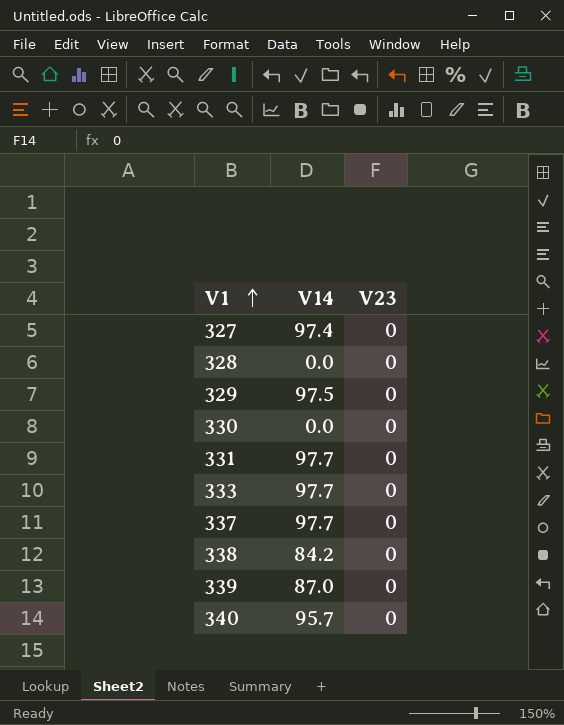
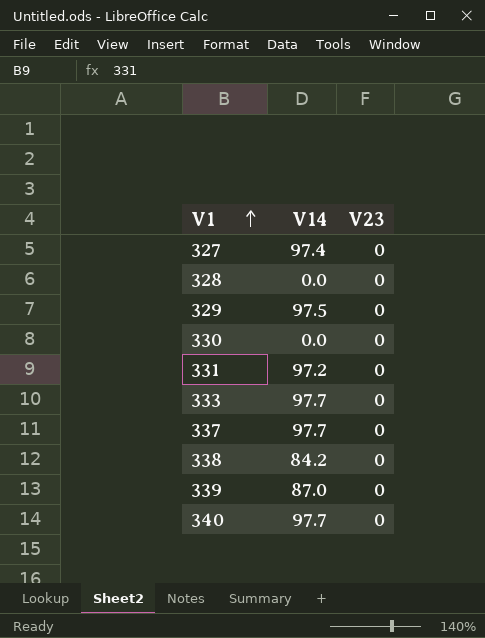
331 | V14: 97.7 -> 97.2
340 | V14: 95.7 -> 97.7

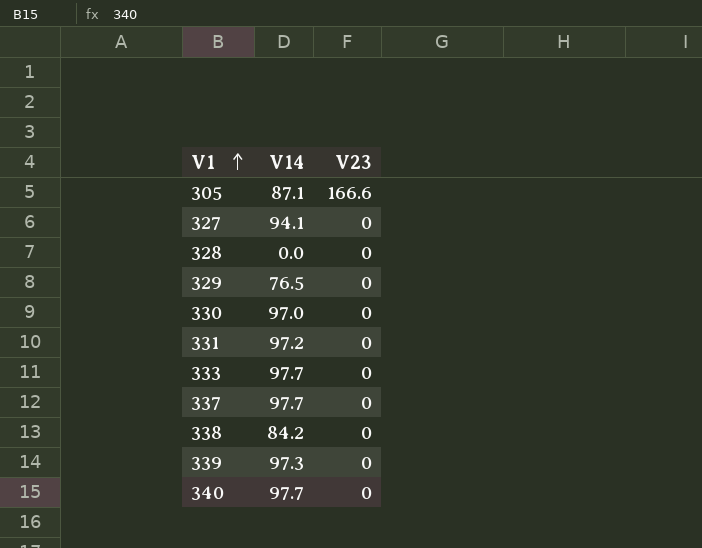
row 305: none -> 87.1 | 166.6
327 | V14: 97.4 -> 94.1
329 | V14: 97.5 -> 76.5
330 | V14: 0.0 -> 97.0
339 | V14: 87.0 -> 97.3

